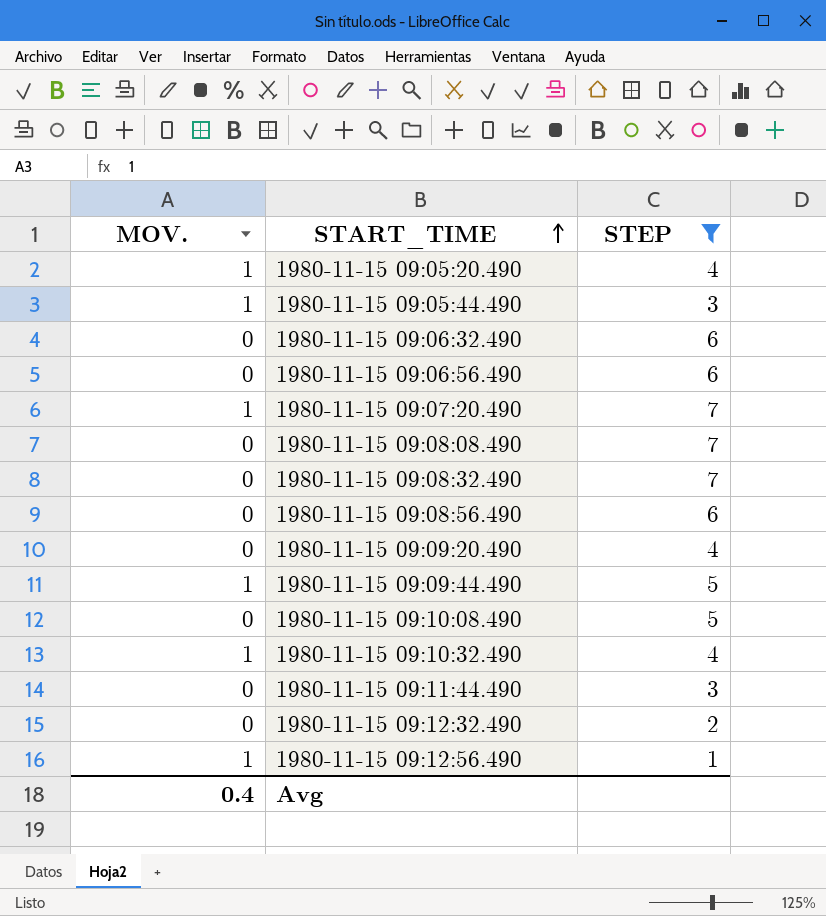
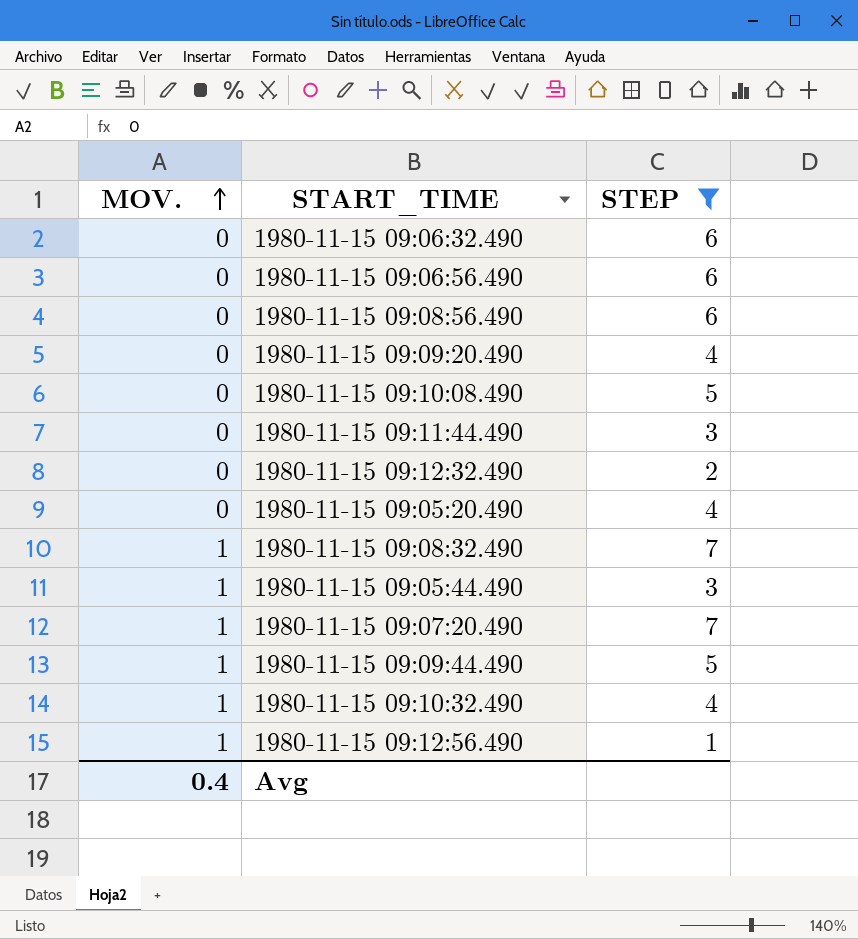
row order: START_TIME ascending -> MOV. ascending
row 1980-11-15 09:08:08.490: 0 | 7 -> none
1980-11-15 09:05:20.490 | MOV.: 1 -> 0
1980-11-15 09:08:32.490 | MOV.: 0 -> 1

